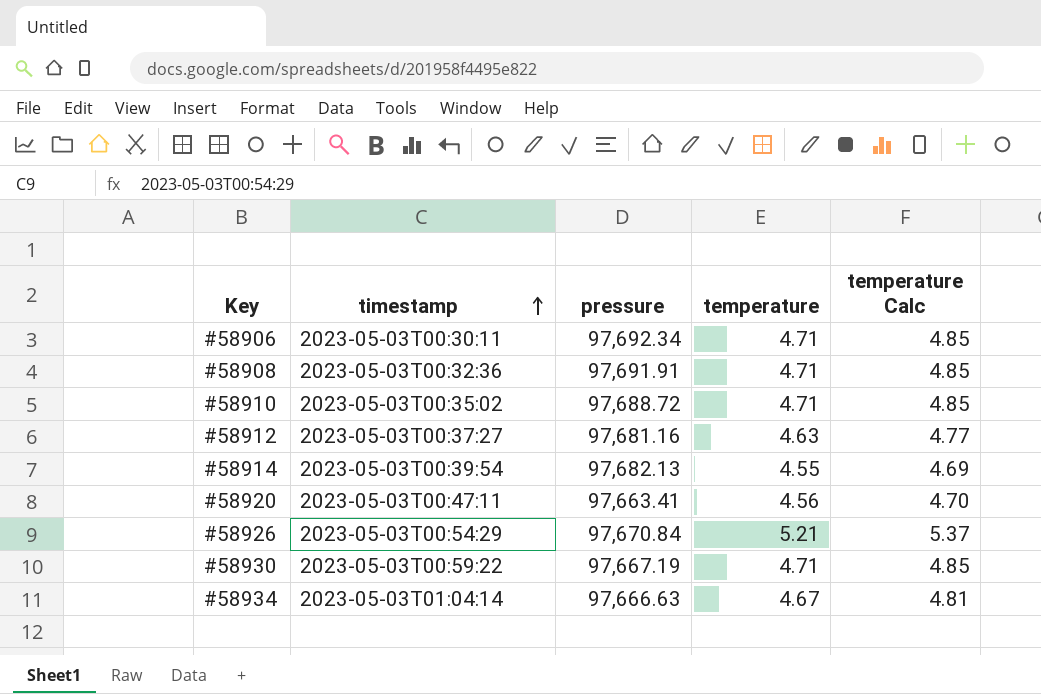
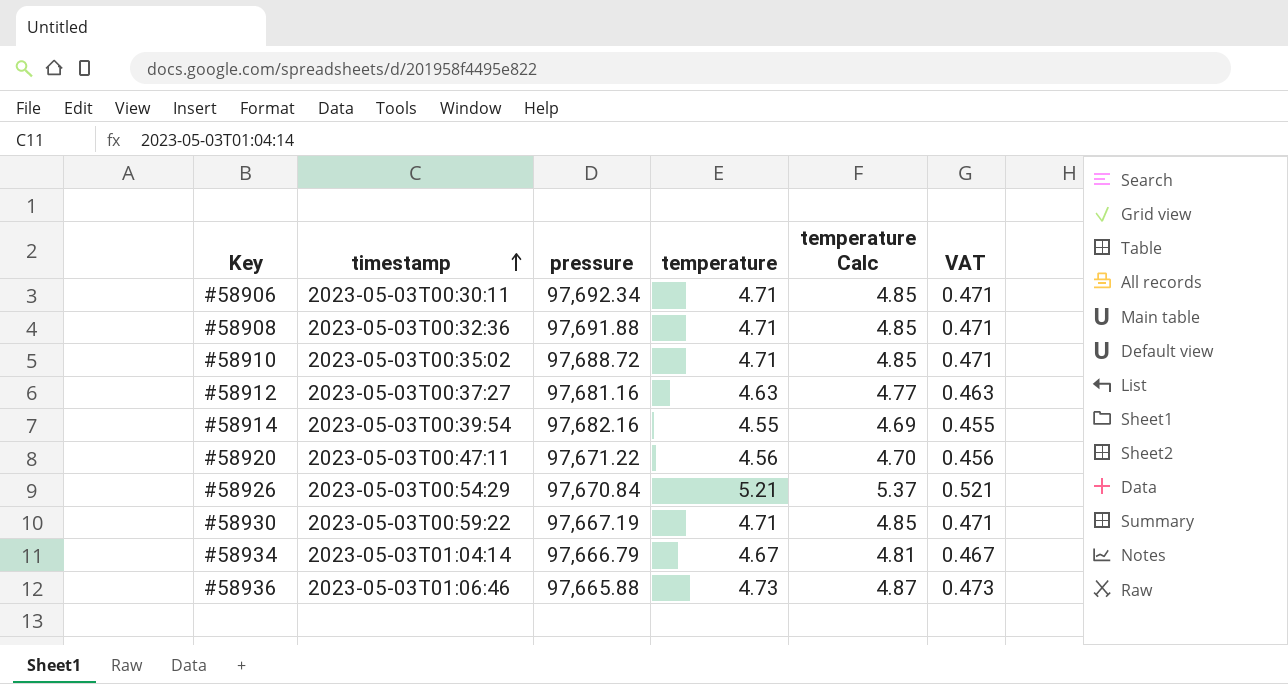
column VAT | formula: none -> [temperature] * 0.1
#58908 | pressure: 97,691.91 -> 97,691.88
#58914 | pressure: 97,682.13 -> 97,682.16
#58920 | pressure: 97,663.41 -> 97,671.22
#58934 | pressure: 97,666.63 -> 97,666.79
row #58936: none -> 2023-05-03T01:06:46 | 97,665.88 | 4.73 | 4.87 | 0.473

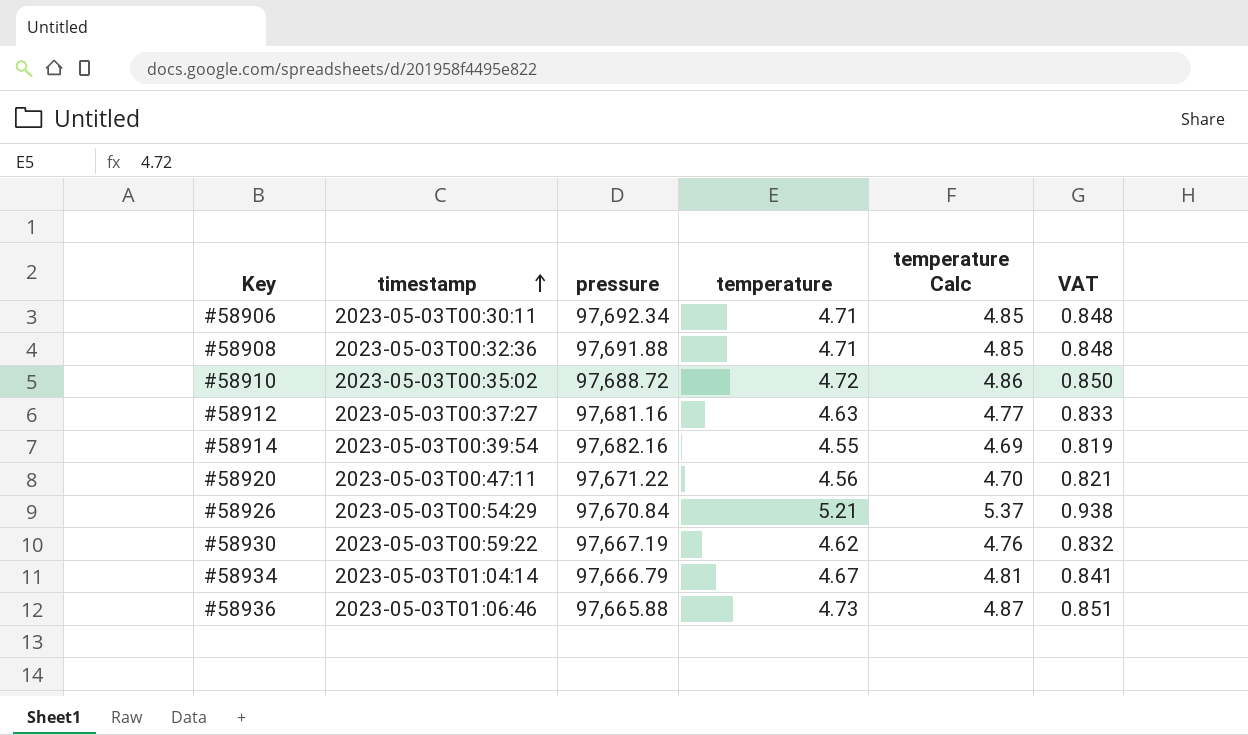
column VAT | formula: [temperature] * 0.1 -> [temperature] * 0.18
#58910 | temperature: 4.71 -> 4.72
#58910 | temperature Calc: 4.85 -> 4.86
#58930 | temperature: 4.71 -> 4.62
#58930 | temperature Calc: 4.85 -> 4.76

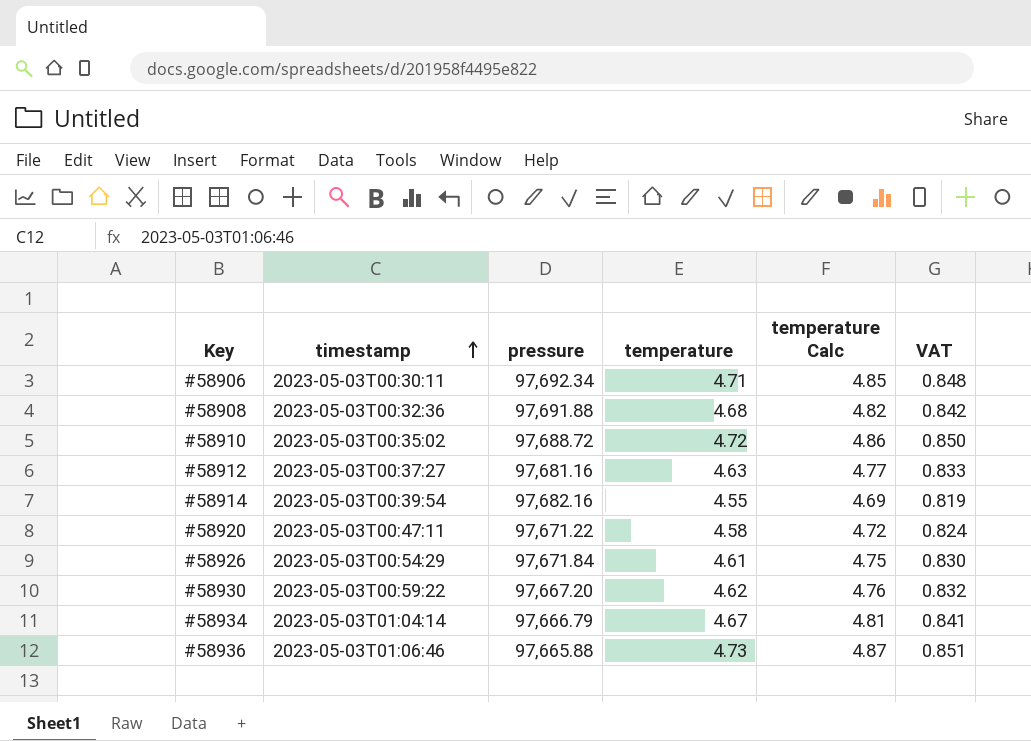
#58908 | temperature: 4.71 -> 4.68
#58908 | temperature Calc: 4.85 -> 4.82
#58908 | VAT: 0.848 -> 0.842
#58920 | temperature: 4.56 -> 4.58
#58920 | temperature Calc: 4.70 -> 4.72
#58920 | VAT: 0.821 -> 0.824
#58926 | pressure: 97,670.84 -> 97,671.84
#58926 | temperature: 5.21 -> 4.61
#58926 | temperature Calc: 5.37 -> 4.75
#58926 | VAT: 0.938 -> 0.830
#58930 | pressure: 97,667.19 -> 97,667.20

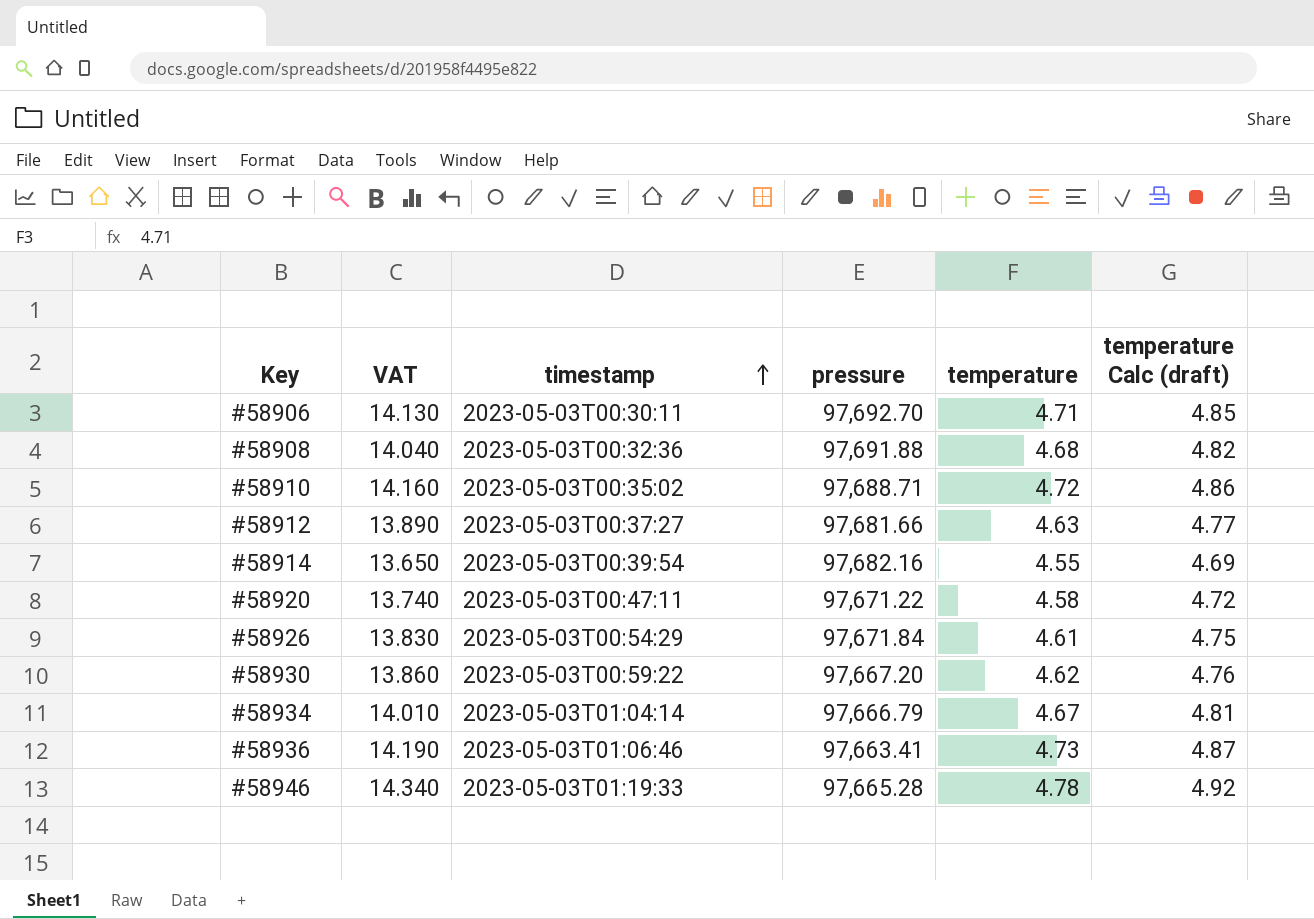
column VAT | formula: [temperature] * 0.18 -> [temperature] * 3
column VAT | position: 6 -> 2
column name: temperature Calc -> temperature Calc (draft)
#58906 | pressure: 97,692.34 -> 97,692.70
#58910 | pressure: 97,688.72 -> 97,688.71
#58912 | pressure: 97,681.16 -> 97,681.66
#58936 | pressure: 97,665.88 -> 97,663.41
row #58946: none -> 14.340 | 2023-05-03T01:19:33 | 97,665.28 | 4.78 | 4.92

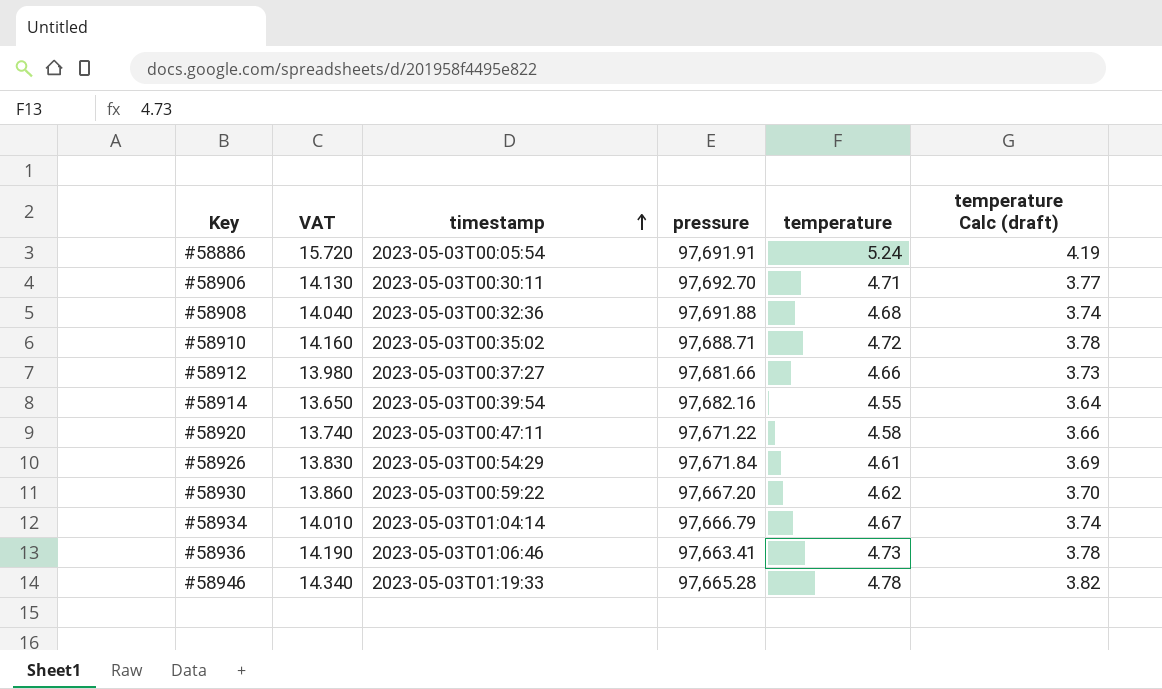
column temperature Calc (draft) | formula: [temperature] * 1.03 -> [temperature] * 0.8
row #58886: none -> 15.720 | 2023-05-03T00:05:54 | 97,691.91 | 5.24 | 4.19
#58912 | VAT: 13.890 -> 13.980
#58912 | temperature: 4.63 -> 4.66

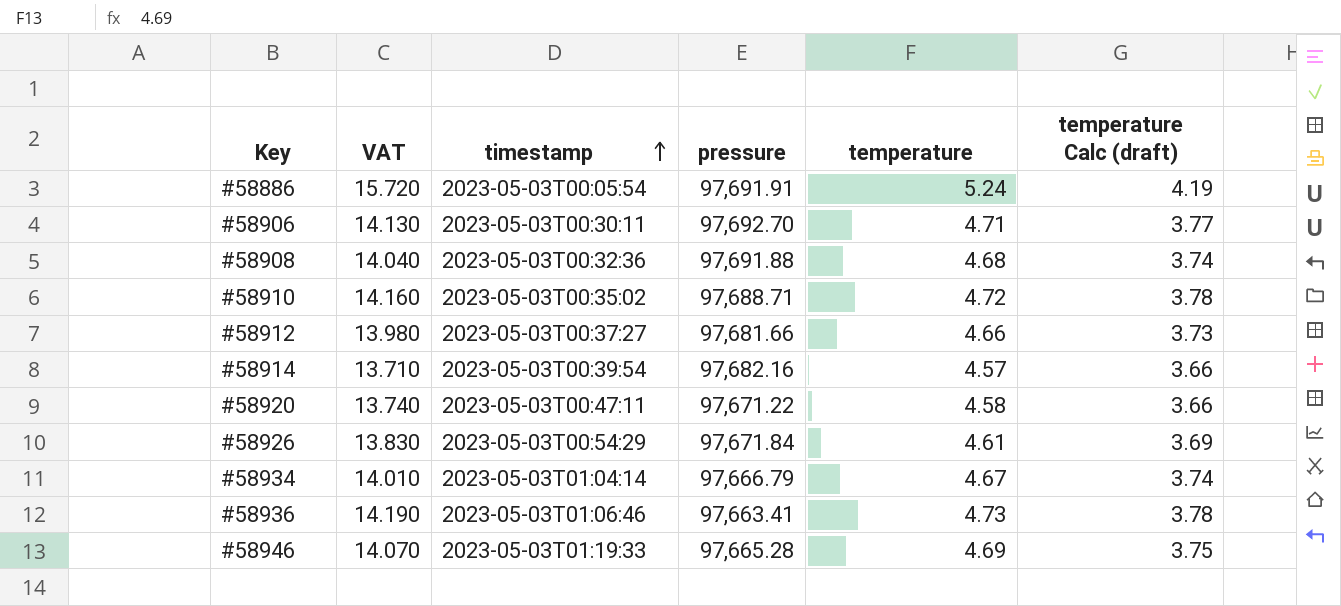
row #58930: 13.860 | 2023-05-03T00:59:22 | 97,667.20 | 4.62 | 3.70 -> none
#58914 | VAT: 13.650 -> 13.710
#58914 | temperature: 4.55 -> 4.57
#58914 | temperature Calc (draft): 3.64 -> 3.66
#58946 | VAT: 14.340 -> 14.070
#58946 | temperature: 4.78 -> 4.69
#58946 | temperature Calc (draft): 3.82 -> 3.75

